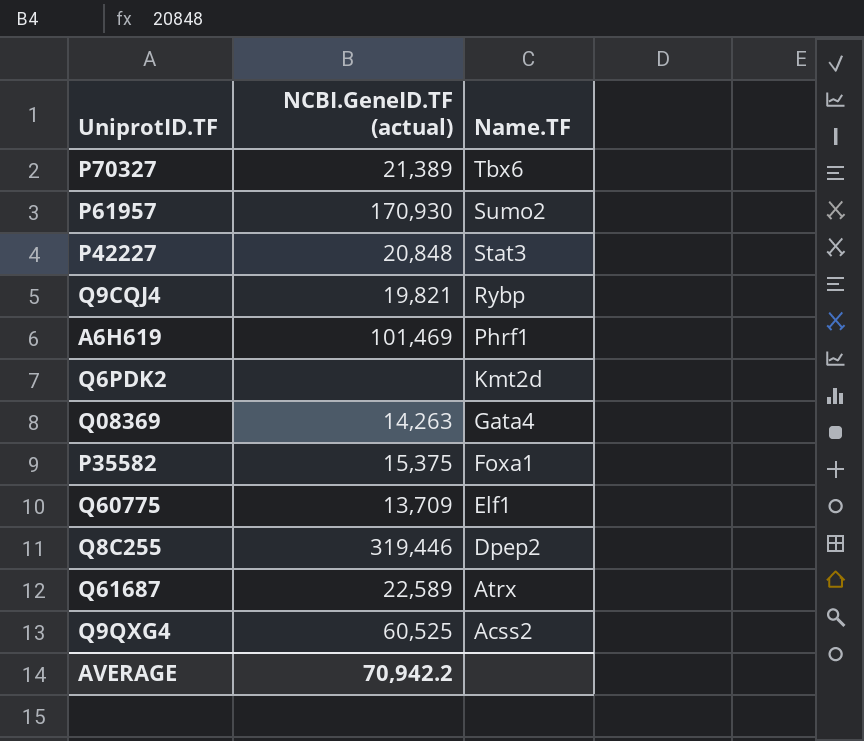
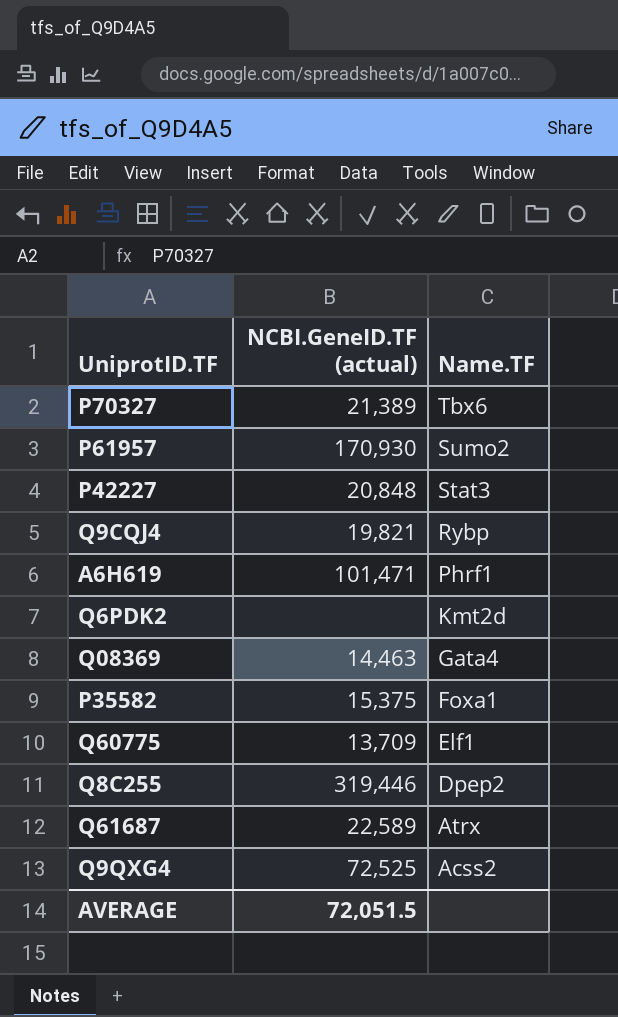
A6H619 | NCBI.GeneID.TF (actual): 101,469 -> 101,471
Q08369 | NCBI.GeneID.TF (actual): 14,263 -> 14,463
Q9QXG4 | NCBI.GeneID.TF (actual): 60,525 -> 72,525
AVERAGE | NCBI.GeneID.TF (actual): 70,942.2 -> 72,051.5

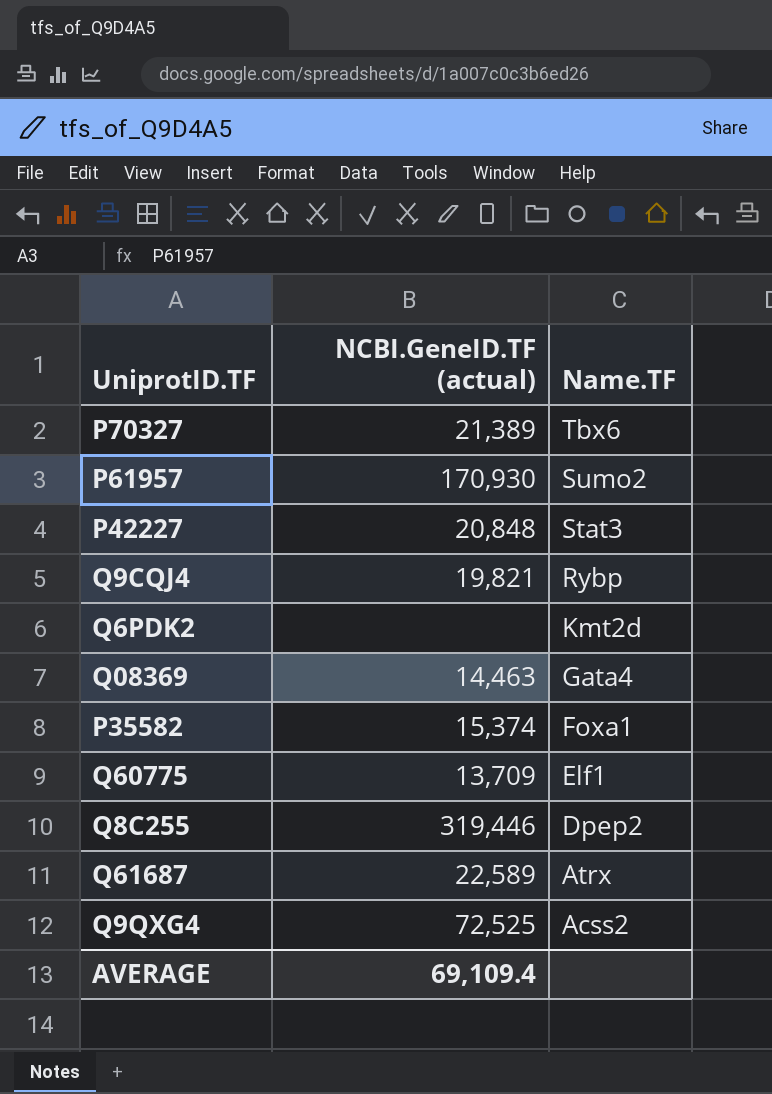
row A6H619: 101,471 | Phrf1 -> none
P35582 | NCBI.GeneID.TF (actual): 15,375 -> 15,374
AVERAGE | NCBI.GeneID.TF (actual): 72,051.5 -> 69,109.4

